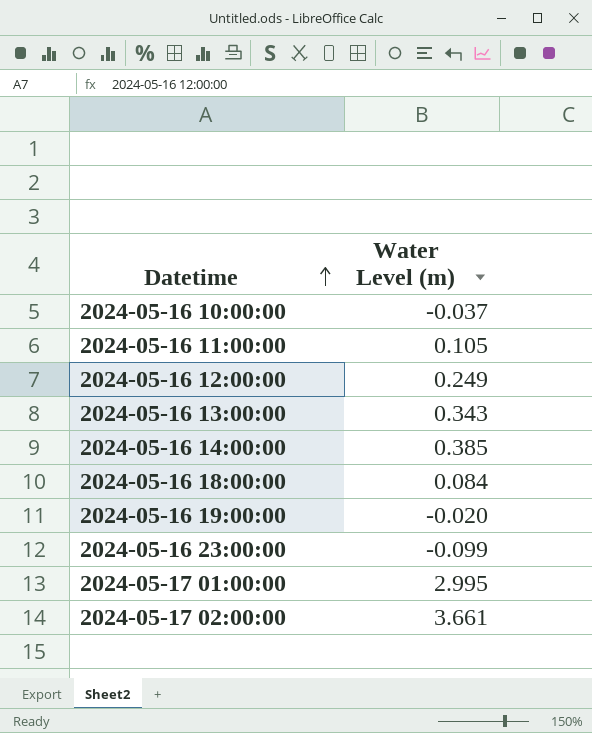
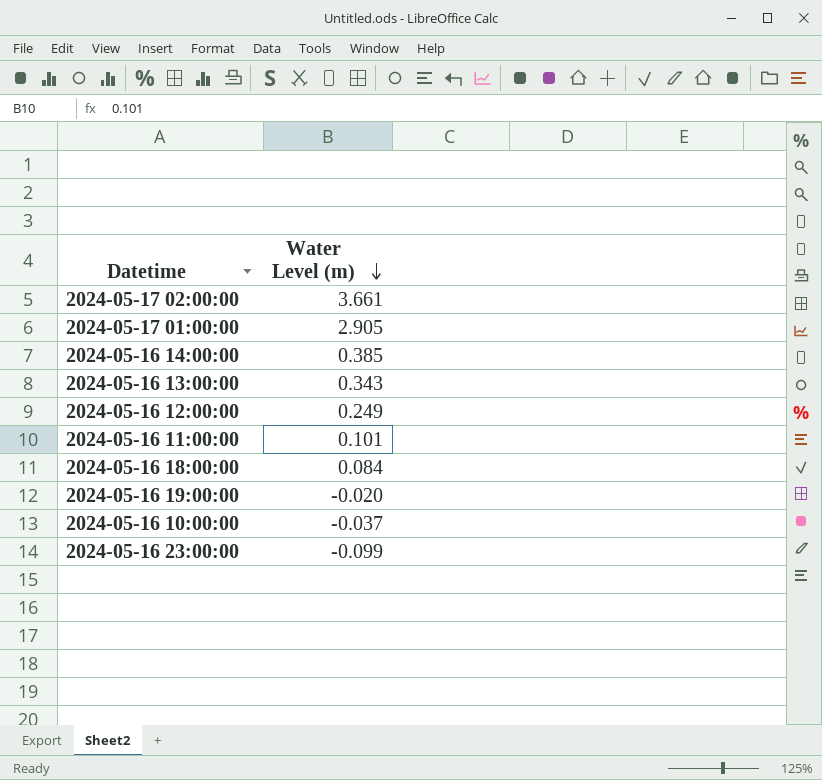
row order: Datetime ascending -> Water Level (m) descending
2024-05-17 01:00:00 | Water Level (m): 2.995 -> 2.905
2024-05-16 11:00:00 | Water Level (m): 0.105 -> 0.101

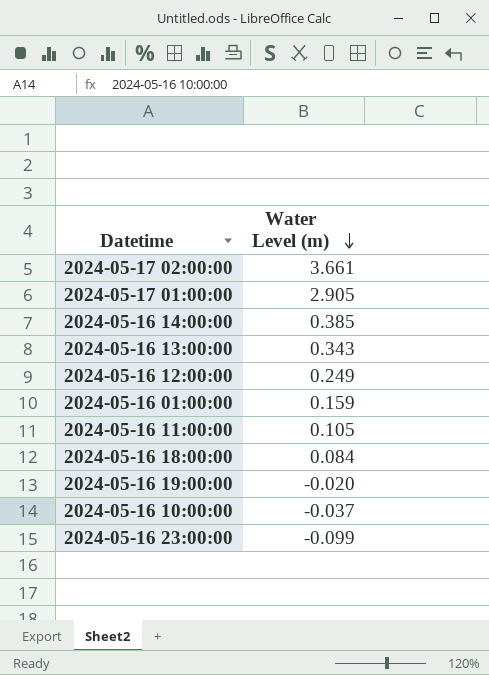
row 2024-05-16 01:00:00: none -> 0.159
2024-05-16 11:00:00 | Water Level (m): 0.101 -> 0.105

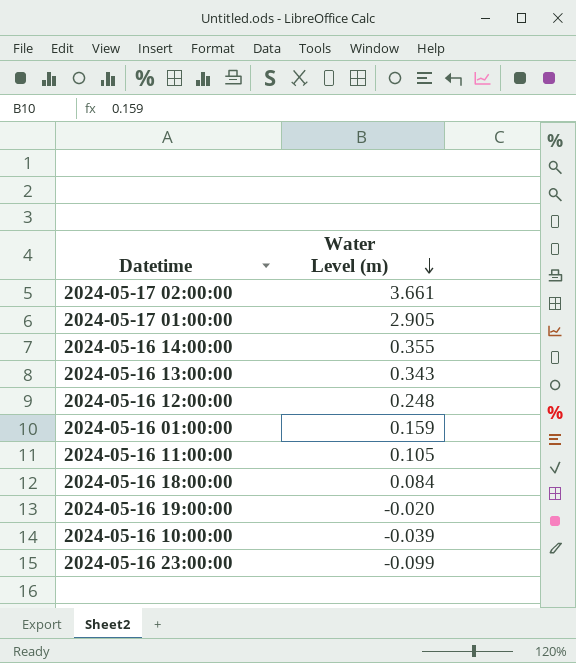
2024-05-16 14:00:00 | Water Level (m): 0.385 -> 0.355
2024-05-16 12:00:00 | Water Level (m): 0.249 -> 0.248
2024-05-16 10:00:00 | Water Level (m): -0.037 -> -0.039

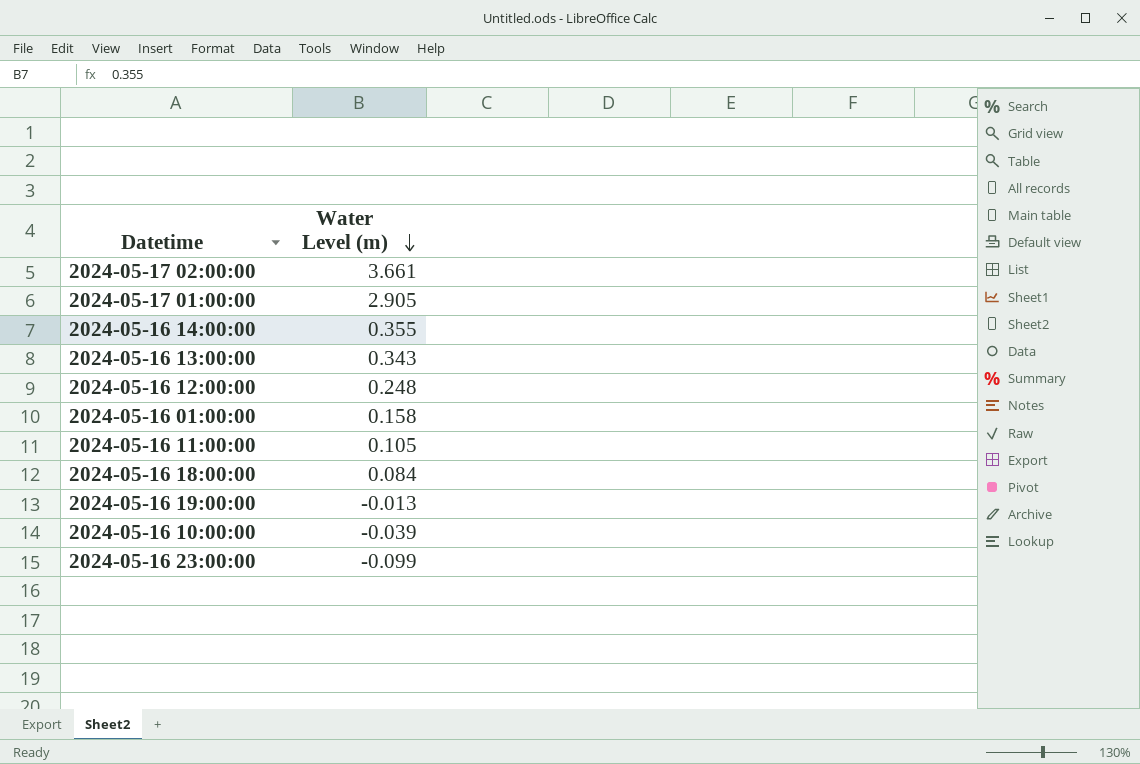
2024-05-16 01:00:00 | Water Level (m): 0.159 -> 0.158
2024-05-16 19:00:00 | Water Level (m): -0.020 -> -0.013

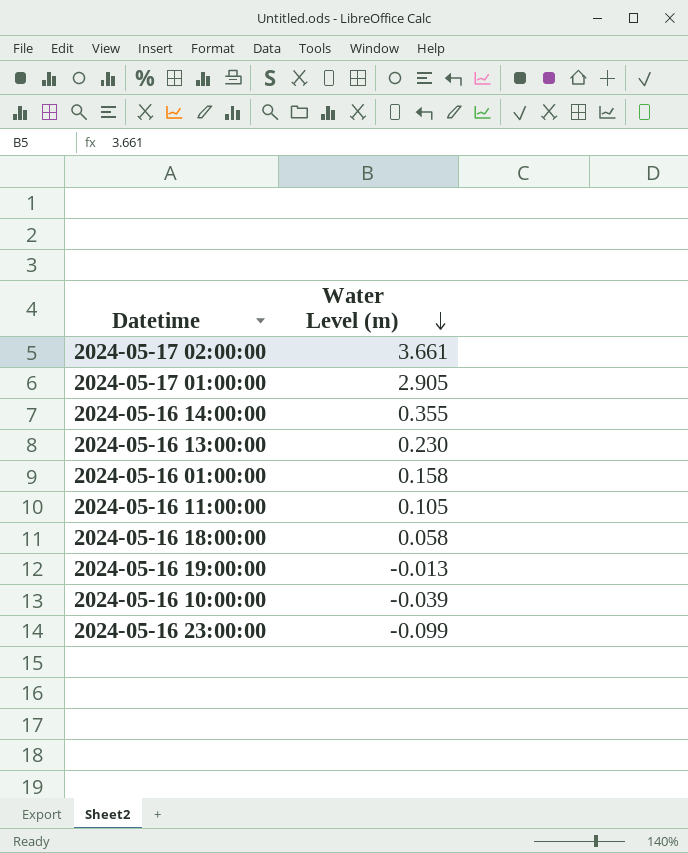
row 2024-05-16 12:00:00: 0.248 -> none
2024-05-16 13:00:00 | Water Level (m): 0.343 -> 0.230
2024-05-16 18:00:00 | Water Level (m): 0.084 -> 0.058

